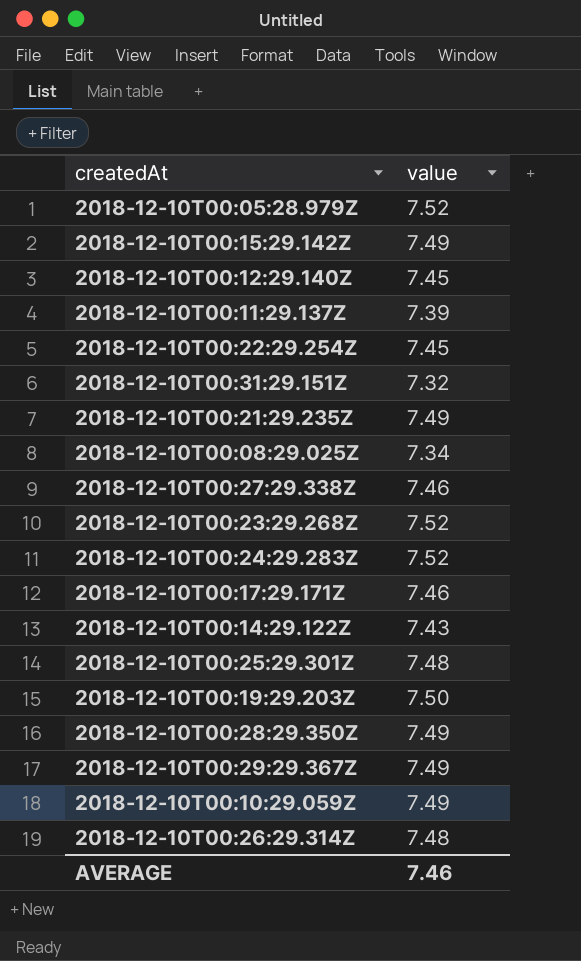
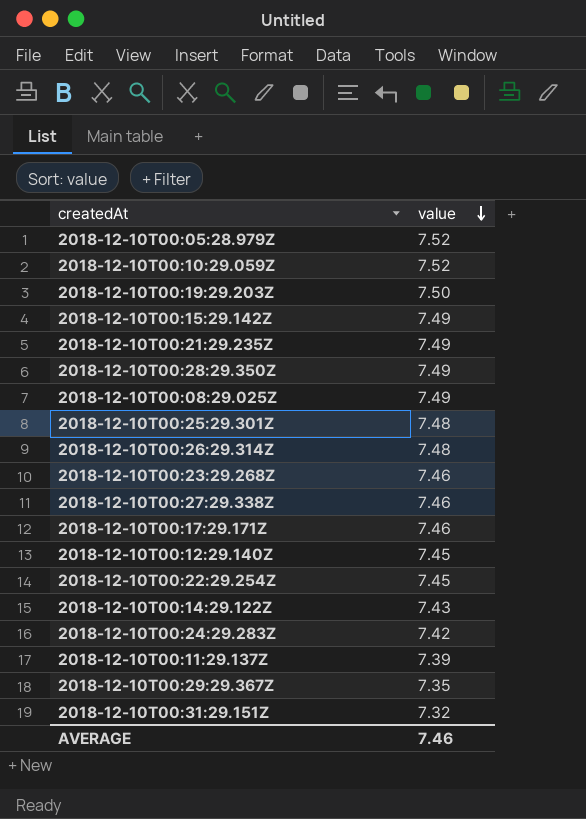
row order: none -> value descending
2018-12-10T00:10:29.059Z | value: 7.49 -> 7.52
2018-12-10T00:08:29.025Z | value: 7.34 -> 7.49
2018-12-10T00:23:29.268Z | value: 7.52 -> 7.46
2018-12-10T00:24:29.283Z | value: 7.52 -> 7.42
2018-12-10T00:29:29.367Z | value: 7.49 -> 7.35

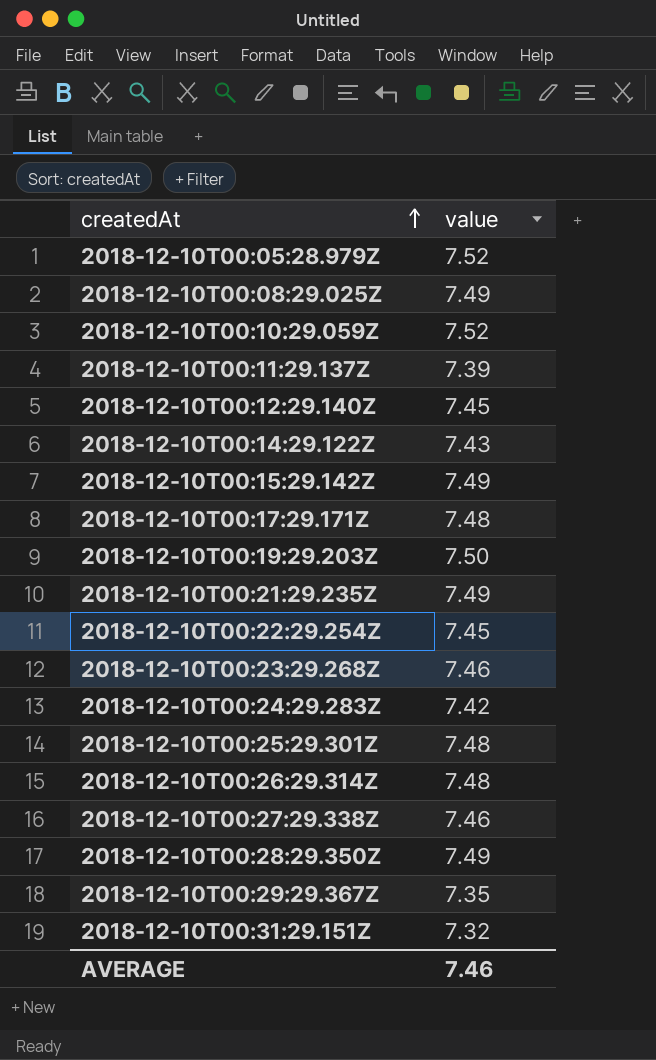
row order: value descending -> createdAt ascending
2018-12-10T00:17:29.171Z | value: 7.46 -> 7.48

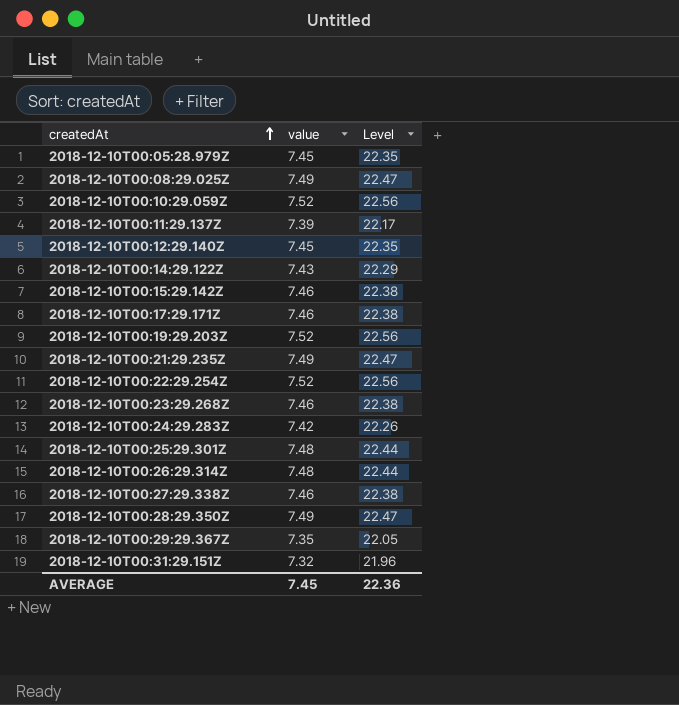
column Level | formula: none -> [value] * 3
2018-12-10T00:05:28.979Z | value: 7.52 -> 7.45
2018-12-10T00:15:29.142Z | value: 7.49 -> 7.46
2018-12-10T00:17:29.171Z | value: 7.48 -> 7.46
2018-12-10T00:19:29.203Z | value: 7.50 -> 7.52
2018-12-10T00:22:29.254Z | value: 7.45 -> 7.52
AVERAGE | value: 7.46 -> 7.45

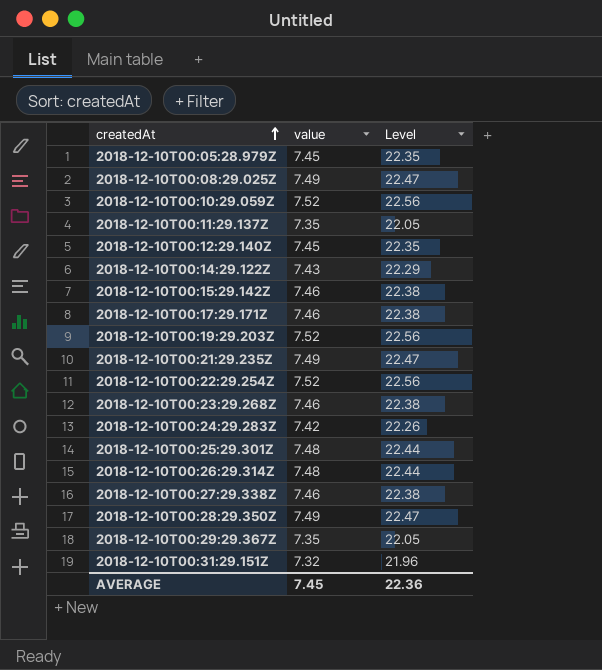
2018-12-10T00:11:29.137Z | value: 7.39 -> 7.35
2018-12-10T00:11:29.137Z | Level: 22.17 -> 22.05

